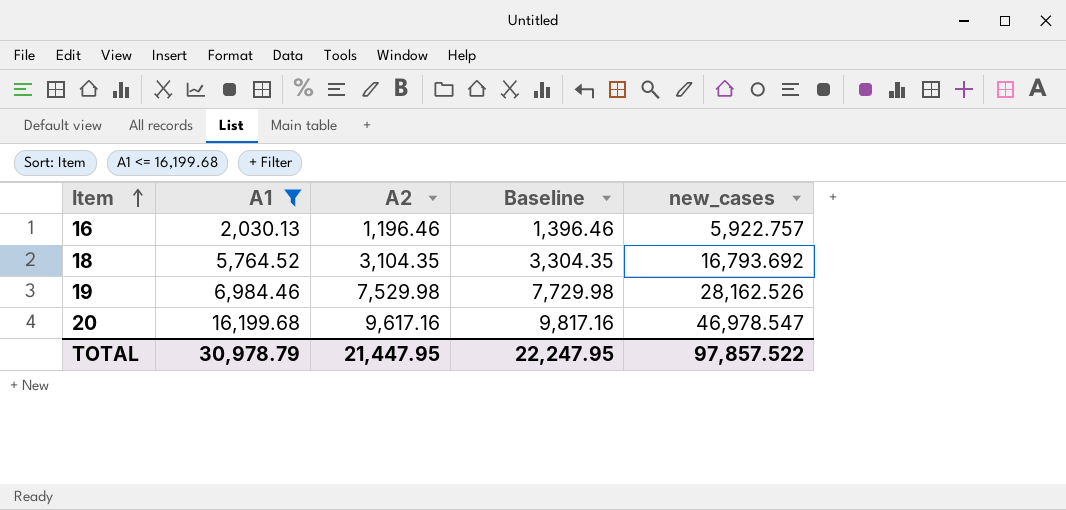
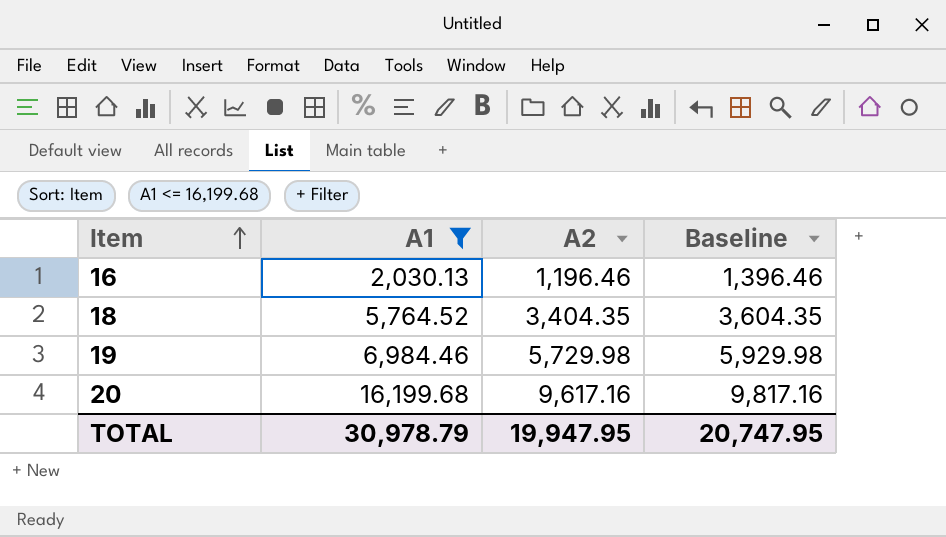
column new_cases | position: 5 -> none
18 | A2: 3,104.35 -> 3,404.35
18 | Baseline: 3,304.35 -> 3,604.35
19 | A2: 7,529.98 -> 5,729.98
19 | Baseline: 7,729.98 -> 5,929.98
TOTAL | A2: 21,447.95 -> 19,947.95
TOTAL | Baseline: 22,247.95 -> 20,747.95

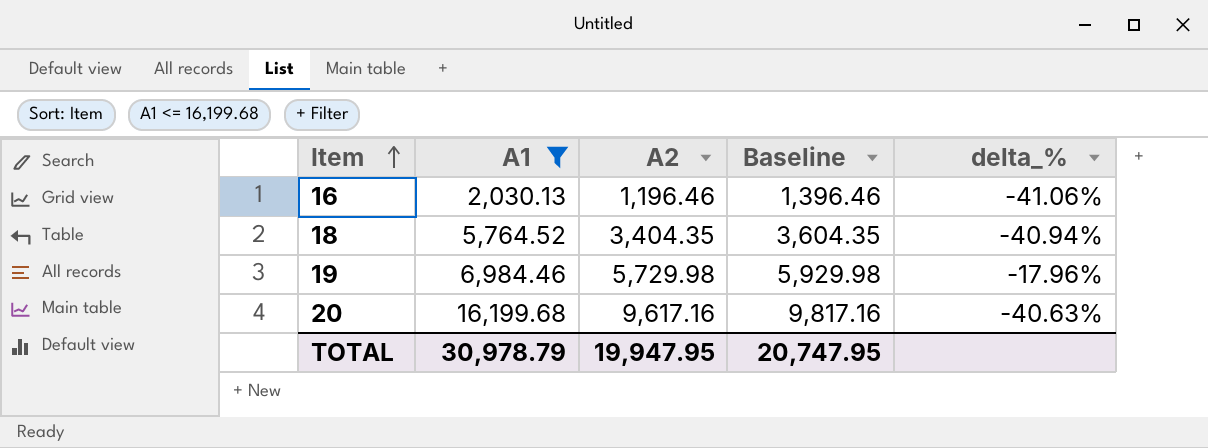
column delta_% | formula: none -> ([A2] - [A1]) / [A1]

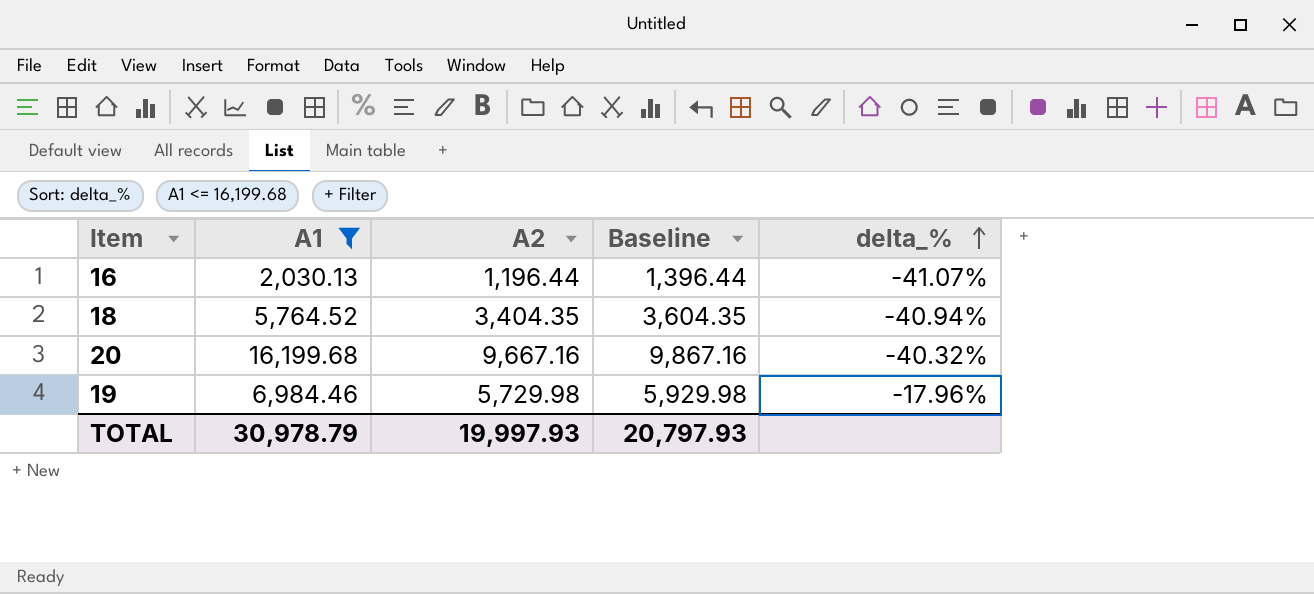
row order: Item ascending -> delta_% ascending
16 | A2: 1,196.46 -> 1,196.44
16 | Baseline: 1,396.46 -> 1,396.44
16 | delta_%: -41.06% -> -41.07%
20 | A2: 9,617.16 -> 9,667.16
20 | Baseline: 9,817.16 -> 9,867.16
20 | delta_%: -40.63% -> -40.32%
TOTAL | A2: 19,947.95 -> 19,997.93
TOTAL | Baseline: 20,747.95 -> 20,797.93

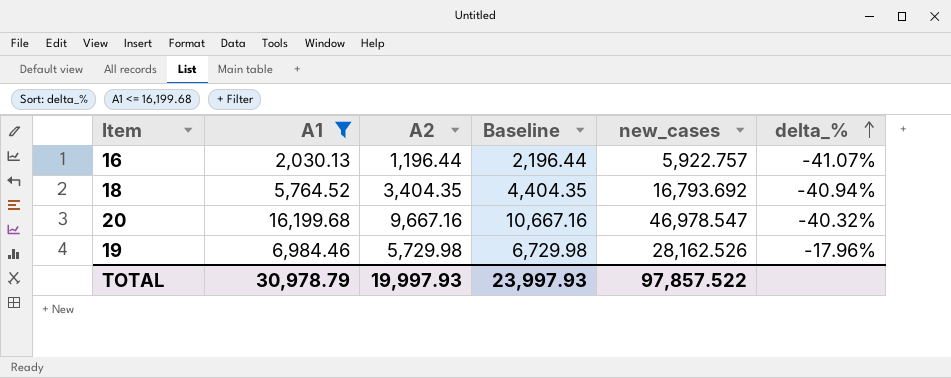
column Baseline | formula: [A2] + 200 -> [A2] + 1000
column new_cases | position: none -> 5
TOTAL | Baseline: 20,797.93 -> 23,997.93

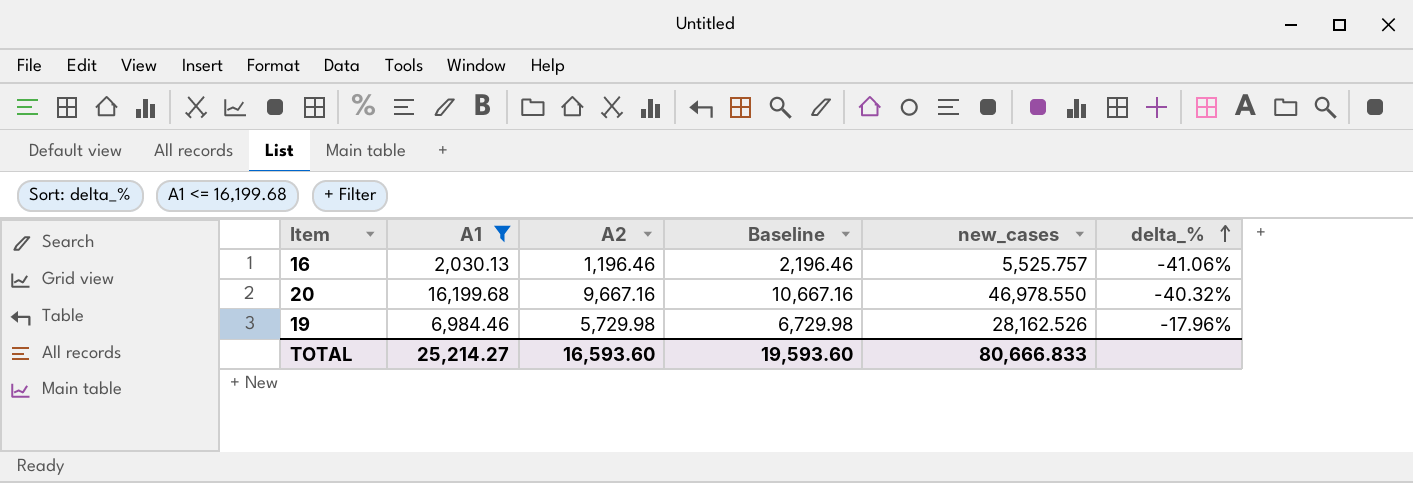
row 18: 5,764.52 | 3,404.35 | 4,404.35 | 16,793.692 | -40.94% -> none
16 | A2: 1,196.44 -> 1,196.46
16 | Baseline: 2,196.44 -> 2,196.46
16 | new_cases: 5,922.757 -> 5,525.757
16 | delta_%: -41.07% -> -41.06%
20 | new_cases: 46,978.547 -> 46,978.550
TOTAL | A1: 30,978.79 -> 25,214.27
TOTAL | A2: 19,997.93 -> 16,593.60
TOTAL | Baseline: 23,997.93 -> 19,593.60
TOTAL | new_cases: 97,857.522 -> 80,666.833

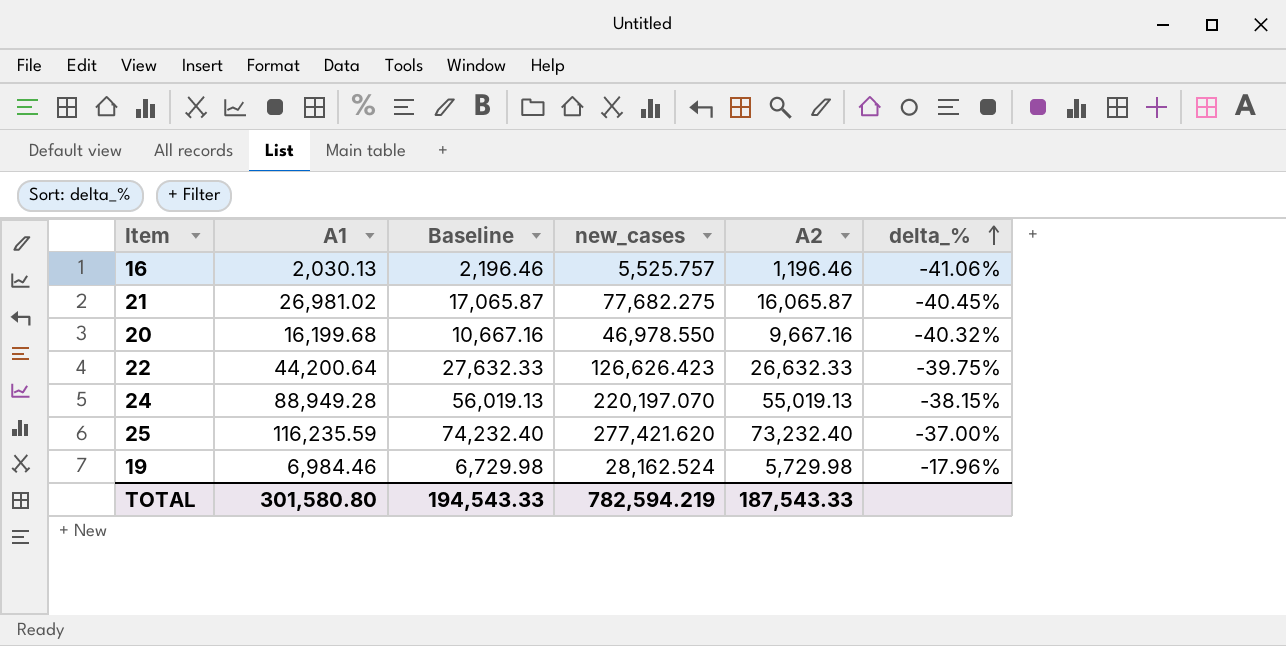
filter: A1 <= 16,199.68 -> none
column A2 | position: 3 -> 5
19 | new_cases: 28,162.526 -> 28,162.524
TOTAL | A1: 25,214.27 -> 301,580.80
TOTAL | Baseline: 19,593.60 -> 194,543.33
TOTAL | new_cases: 80,666.833 -> 782,594.219
TOTAL | A2: 16,593.60 -> 187,543.33

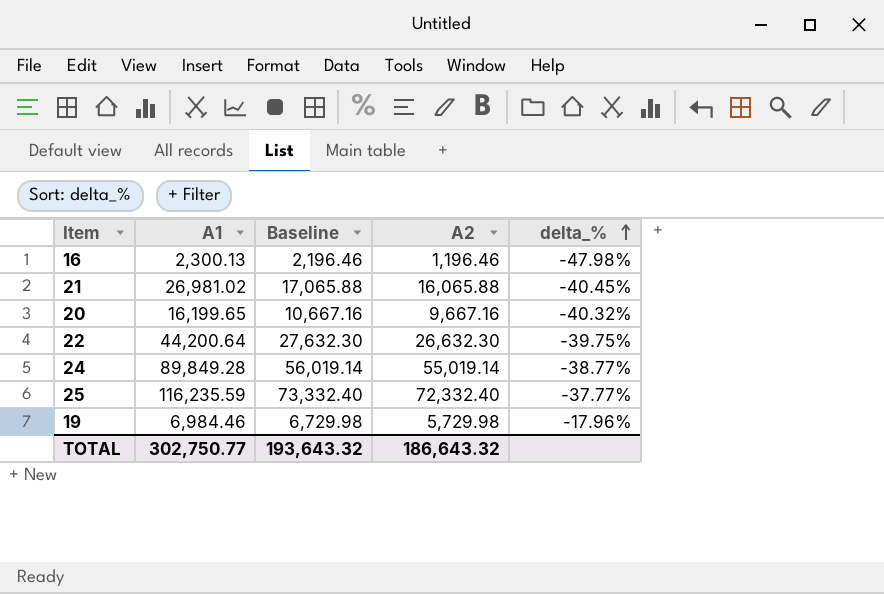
column new_cases | position: 4 -> none
16 | A1: 2,030.13 -> 2,300.13
16 | delta_%: -41.06% -> -47.98%
21 | Baseline: 17,065.87 -> 17,065.88
21 | A2: 16,065.87 -> 16,065.88
20 | A1: 16,199.68 -> 16,199.65
22 | Baseline: 27,632.33 -> 27,632.30
22 | A2: 26,632.33 -> 26,632.30
24 | A1: 88,949.28 -> 89,849.28
24 | Baseline: 56,019.13 -> 56,019.14
24 | A2: 55,019.13 -> 55,019.14
24 | delta_%: -38.15% -> -38.77%
25 | Baseline: 74,232.40 -> 73,332.40
25 | A2: 73,232.40 -> 72,332.40
25 | delta_%: -37.00% -> -37.77%
TOTAL | A1: 301,580.80 -> 302,750.77
TOTAL | Baseline: 194,543.33 -> 193,643.32
TOTAL | A2: 187,543.33 -> 186,643.32

